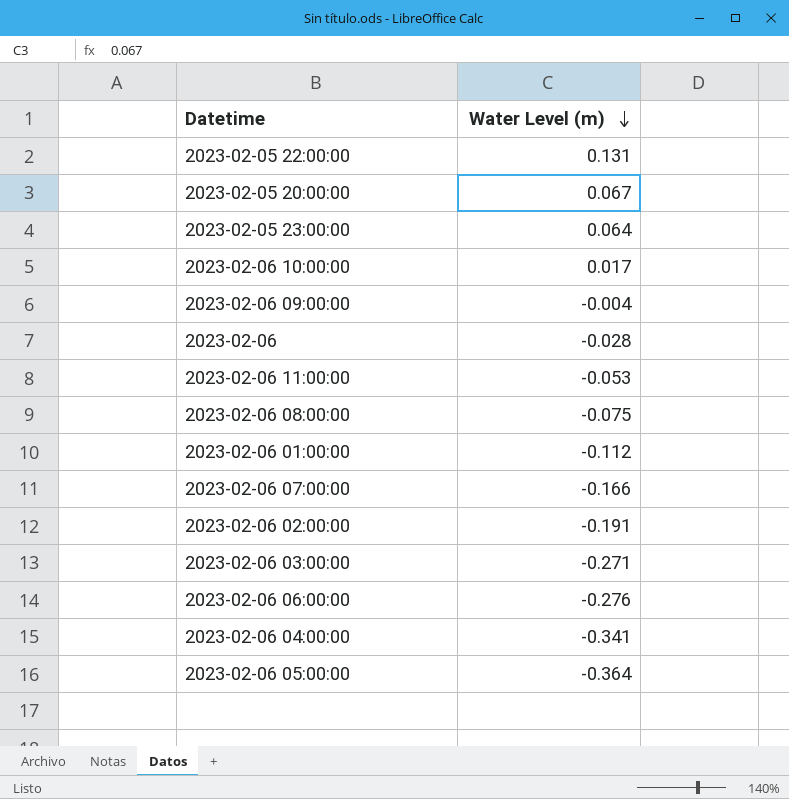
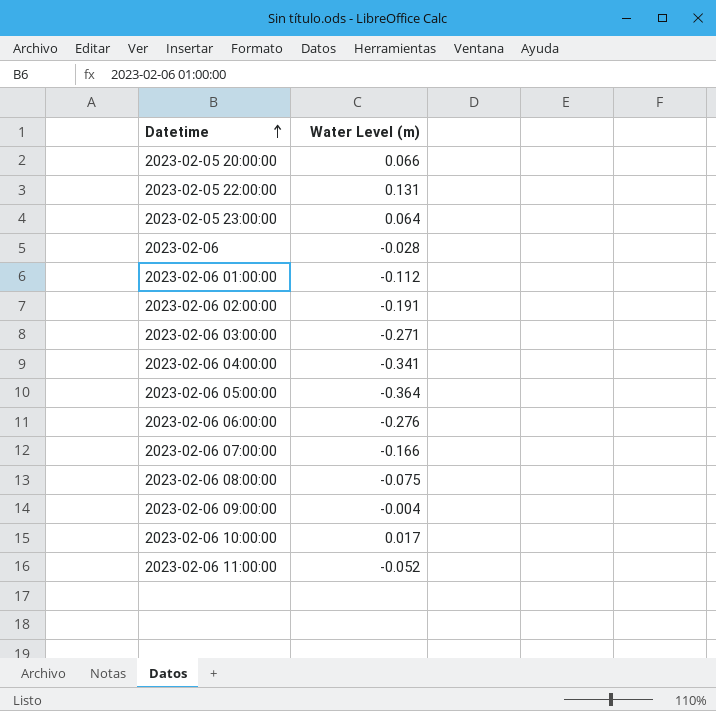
row order: Water Level (m) descending -> Datetime ascending
2023-02-05 20:00:00 | Water Level (m): 0.067 -> 0.066
2023-02-06 11:00:00 | Water Level (m): -0.053 -> -0.052

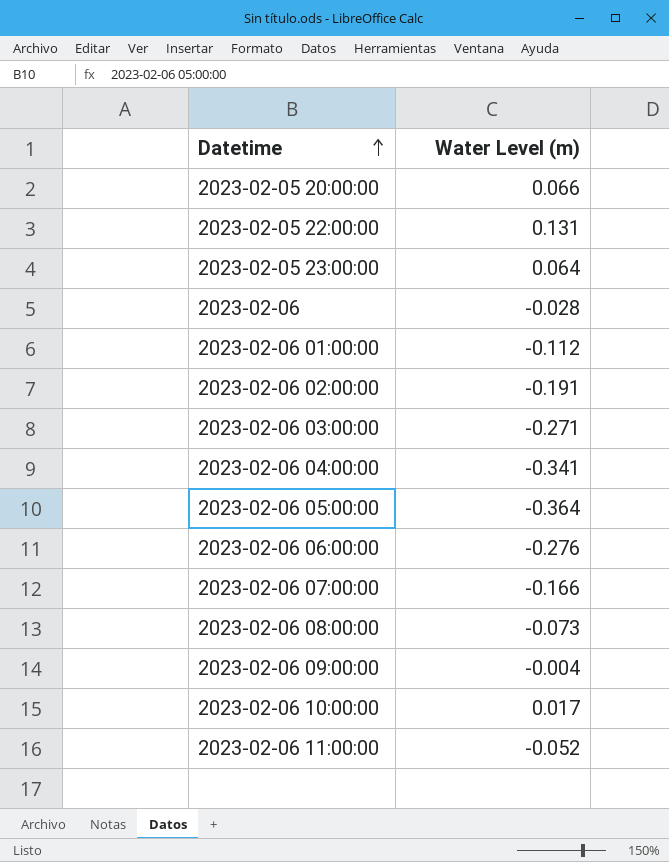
2023-02-06 08:00:00 | Water Level (m): -0.075 -> -0.073

